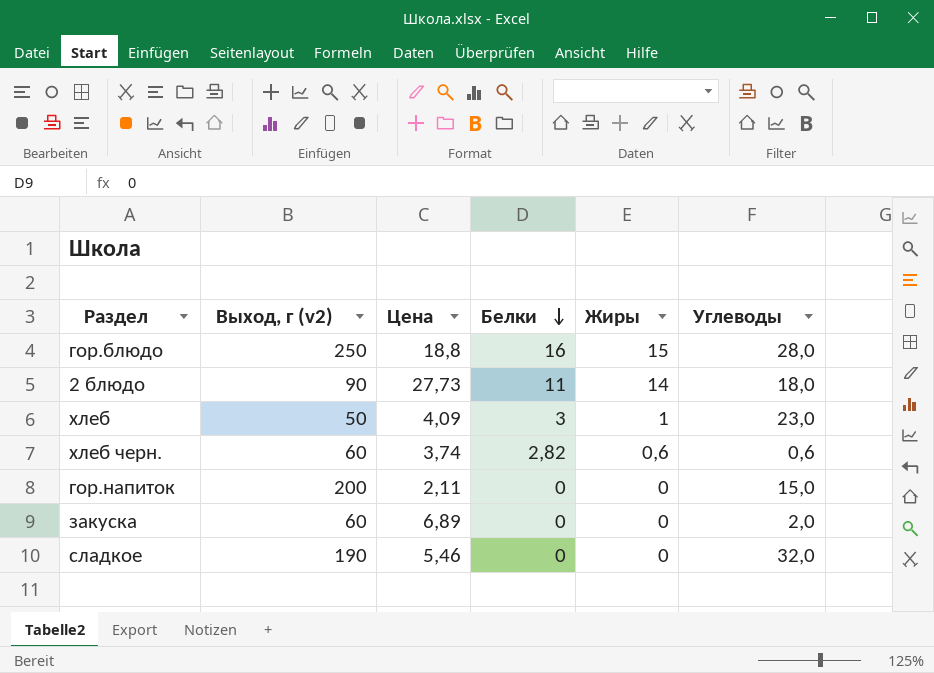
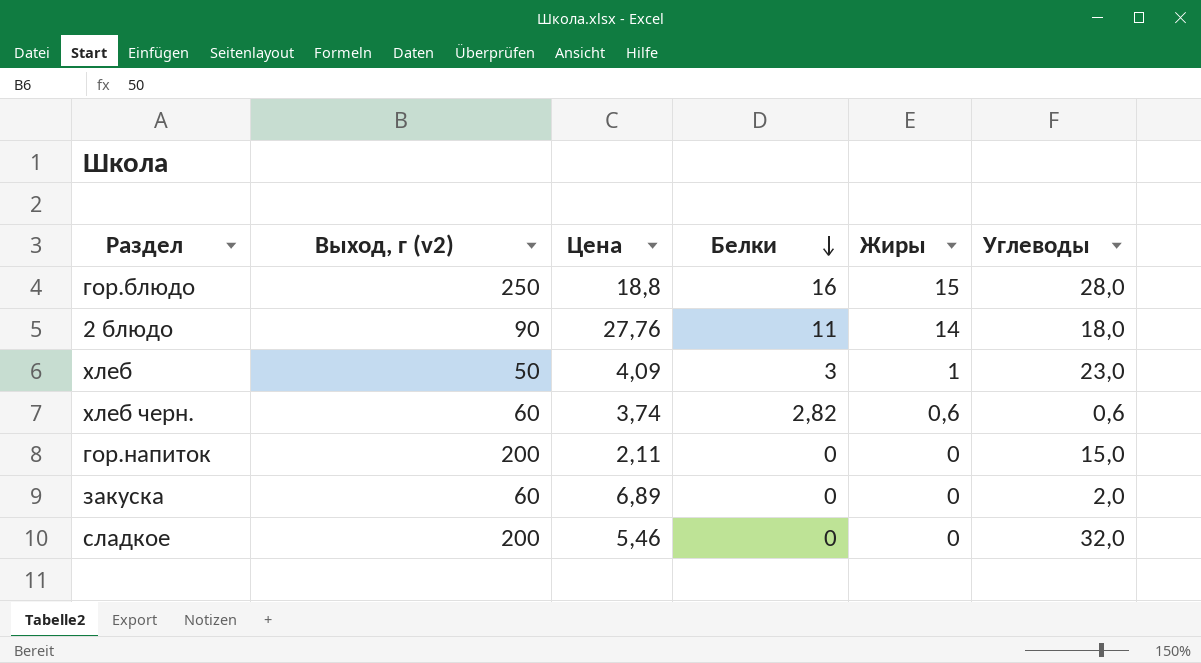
2 блюдо | Цена: 27,73 -> 27,76
сладкое | Выход, г (v2): 190 -> 200

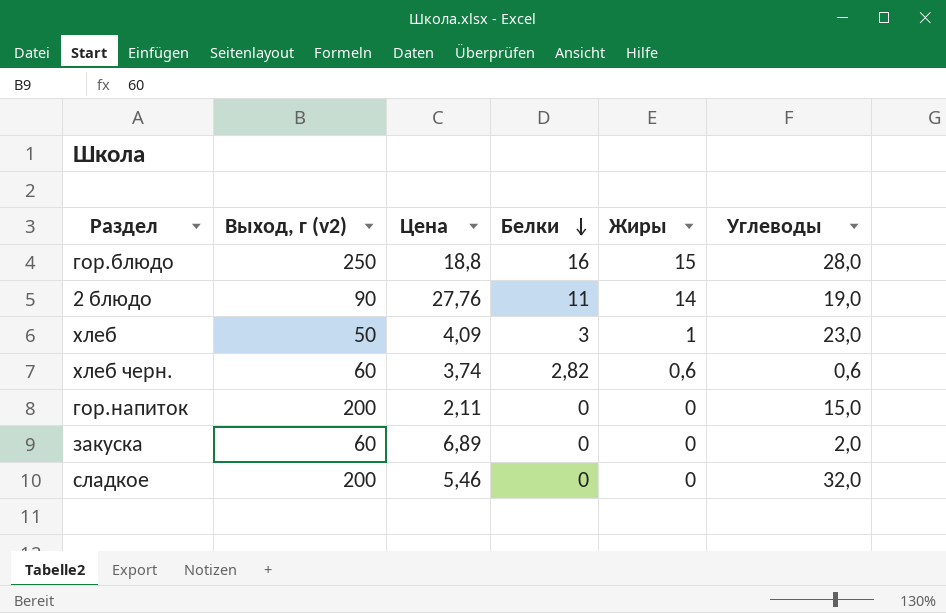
2 блюдо | Углеводы: 18,0 -> 19,0

